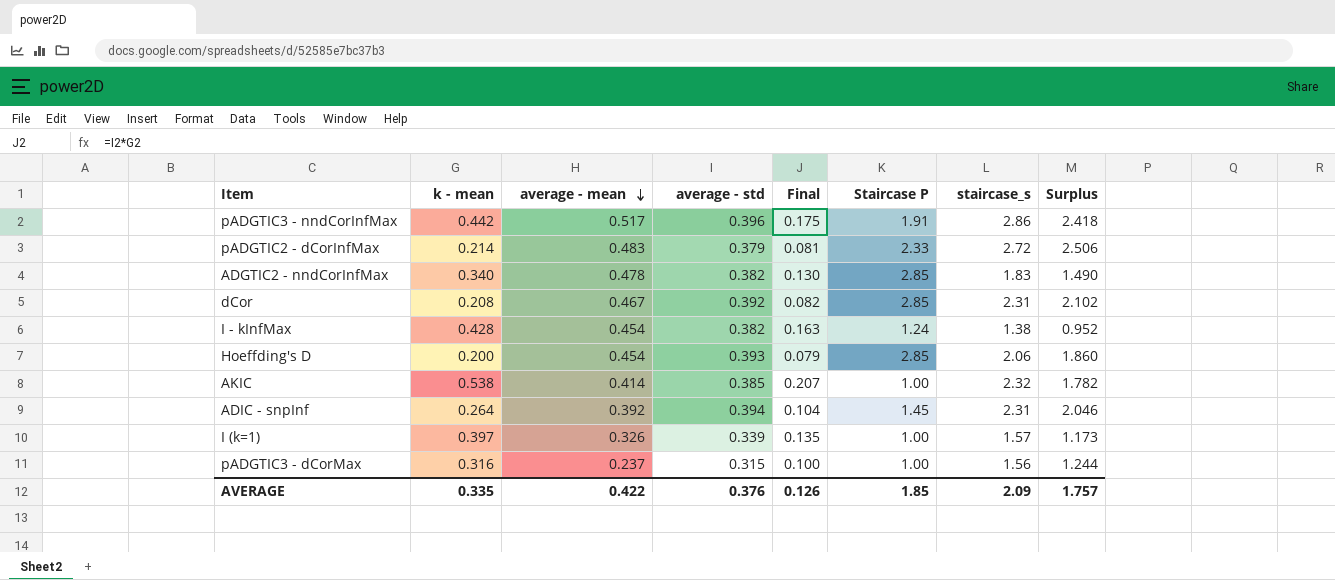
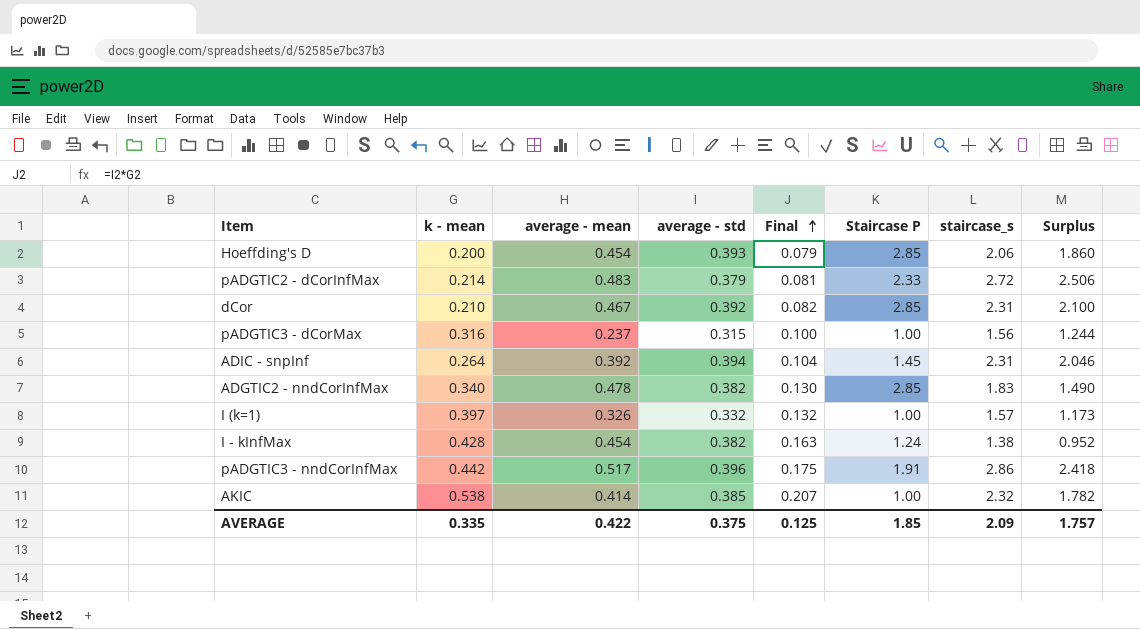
row order: average - mean descending -> Final ascending
dCor | k - mean: 0.208 -> 0.210
dCor | Surplus: 2.102 -> 2.100
I (k=1) | average - std: 0.339 -> 0.332
I (k=1) | Final: 0.135 -> 0.132
AVERAGE | average - std: 0.376 -> 0.375
AVERAGE | Final: 0.126 -> 0.125

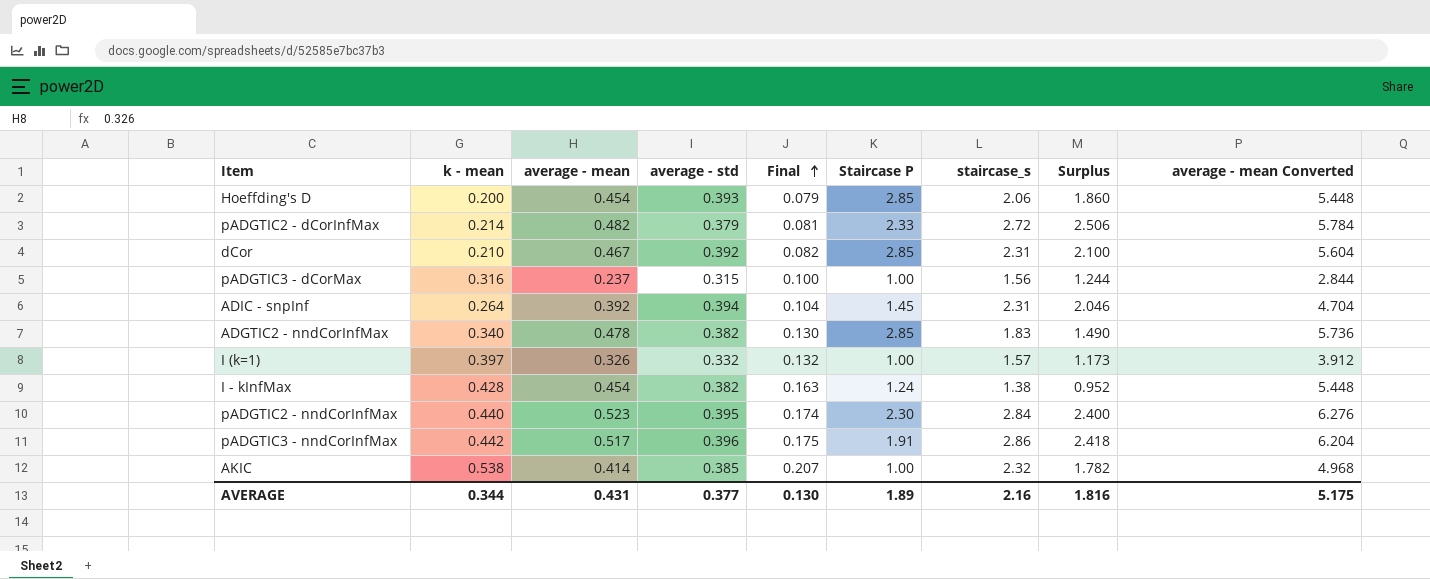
column average - mean Converted | formula: none -> [average - mean] * 12
pADGTIC2 - dCorInfMax | average - mean: 0.483 -> 0.482
row pADGTIC2 - nndCorInfMax: none -> 0.440 | 0.523 | 0.395 | 0.174 | 2.30 | 2.84 | 2.400 | 6.276
AVERAGE | k - mean: 0.335 -> 0.344
AVERAGE | average - mean: 0.422 -> 0.431
AVERAGE | average - std: 0.375 -> 0.377
AVERAGE | Final: 0.125 -> 0.130
AVERAGE | Staircase P: 1.85 -> 1.89
AVERAGE | staircase_s: 2.09 -> 2.16
AVERAGE | Surplus: 1.757 -> 1.816

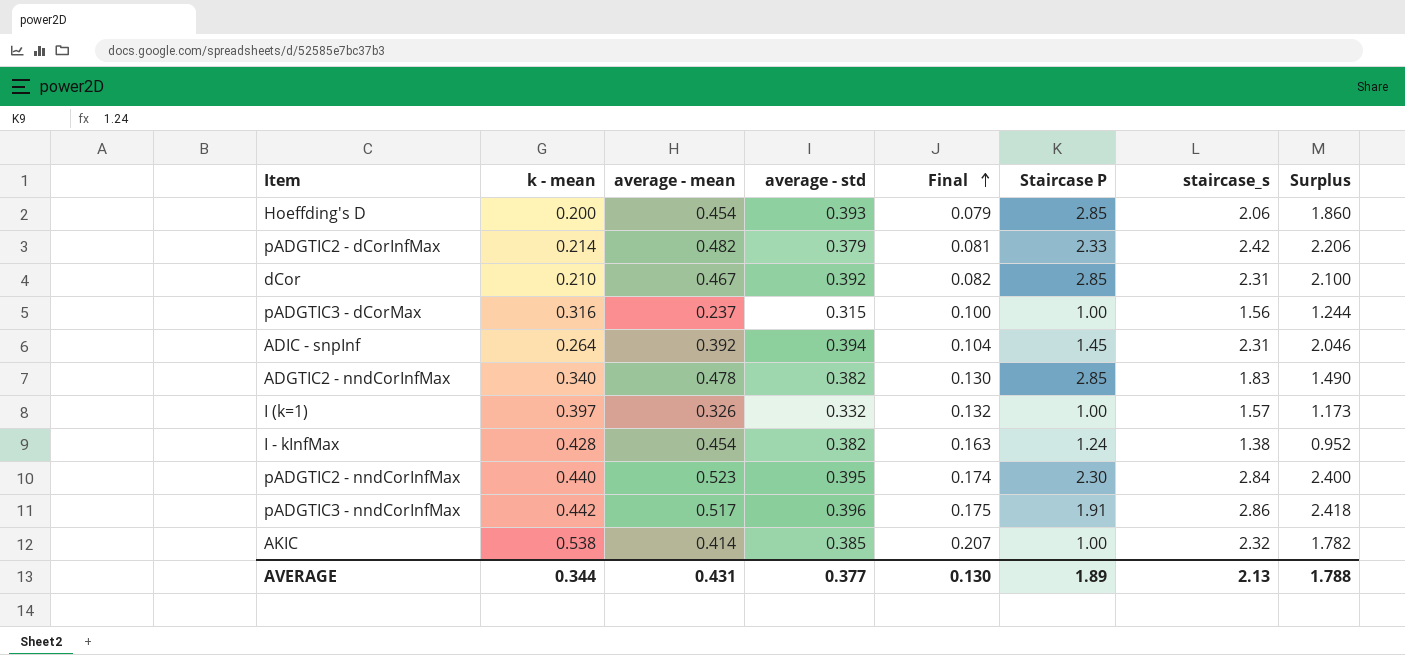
column average - mean Converted | formula: [average - mean] * 12 -> none
pADGTIC2 - dCorInfMax | staircase_s: 2.72 -> 2.42
pADGTIC2 - dCorInfMax | Surplus: 2.506 -> 2.206
AVERAGE | staircase_s: 2.16 -> 2.13
AVERAGE | Surplus: 1.816 -> 1.788

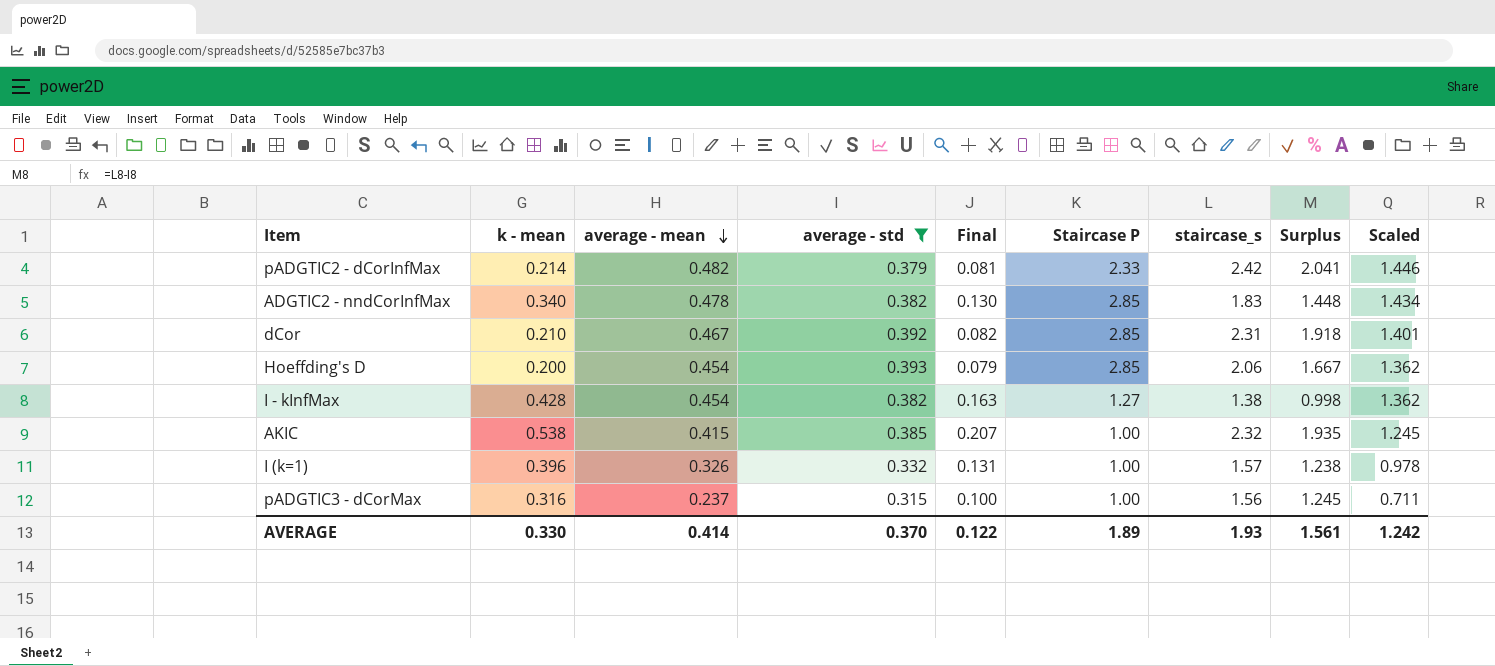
filter: none -> average - std <= 0.393
row order: Final ascending -> average - mean descending
column Surplus | formula: [staircase_s] - [k - mean] -> [staircase_s] - [average - std]
column Scaled | formula: none -> [average - mean] * 3
I - kInfMax | Staircase P: 1.24 -> 1.27
AKIC | average - mean: 0.414 -> 0.415
I (k=1) | k - mean: 0.397 -> 0.396
I (k=1) | Final: 0.132 -> 0.131
AVERAGE | k - mean: 0.344 -> 0.330
AVERAGE | average - mean: 0.431 -> 0.414
AVERAGE | average - std: 0.377 -> 0.370
AVERAGE | Final: 0.130 -> 0.122
AVERAGE | staircase_s: 2.13 -> 1.93
AVERAGE | Surplus: 1.788 -> 1.561

